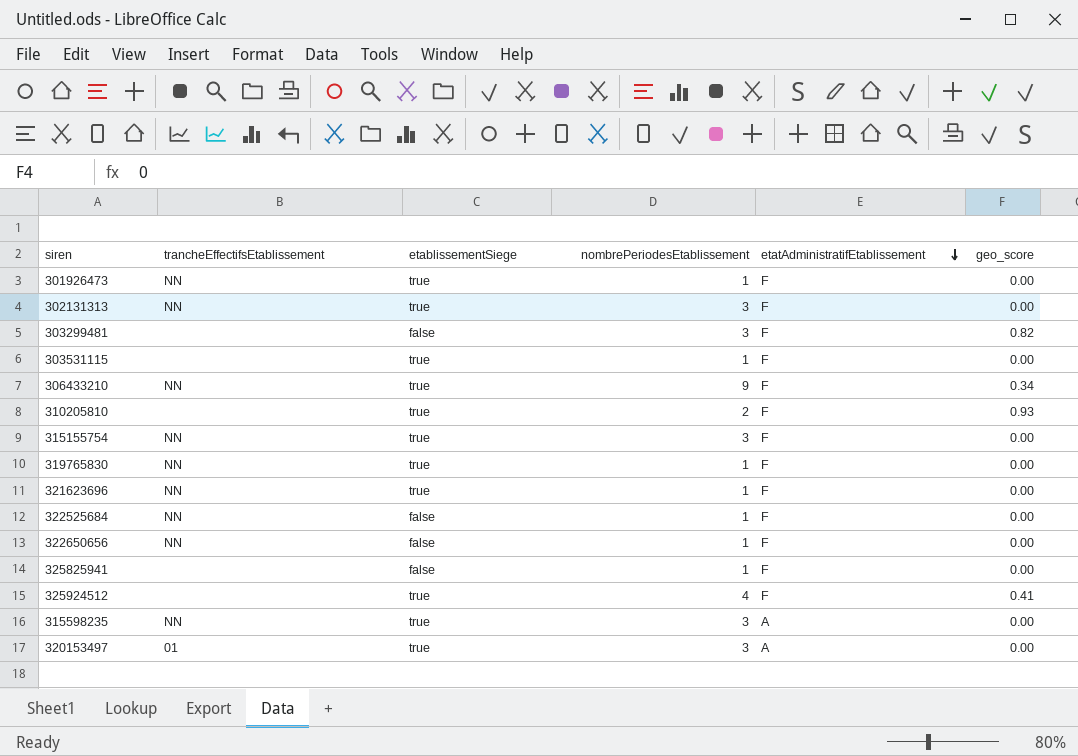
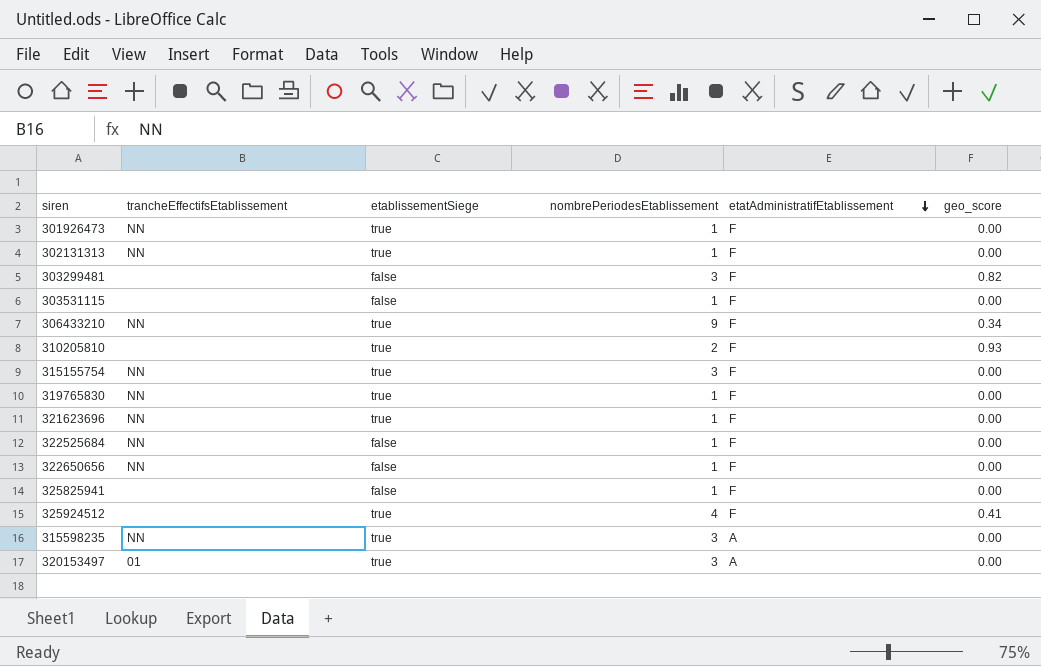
302131313 | nombrePeriodesEtablissement: 3 -> 1
303531115 | etablissementSiege: true -> false

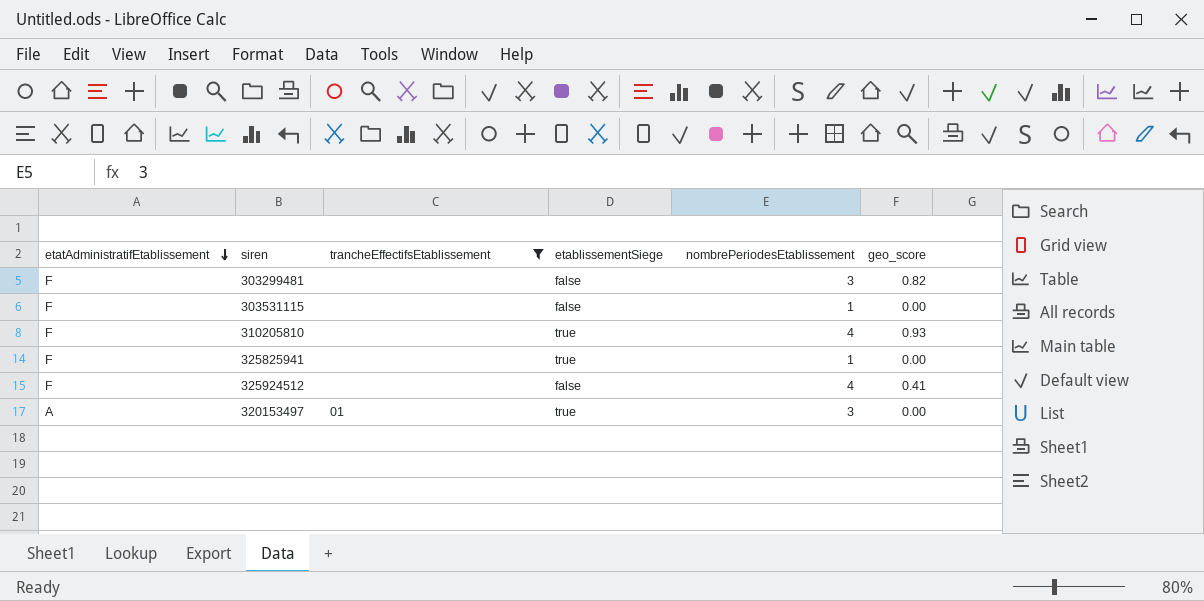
filter: none -> trancheEffectifsEtablissement != NN
column etatAdministratifEtablissement | position: 5 -> 1
310205810 | nombrePeriodesEtablissement: 2 -> 4
325825941 | etablissementSiege: false -> true
325924512 | etablissementSiege: true -> false

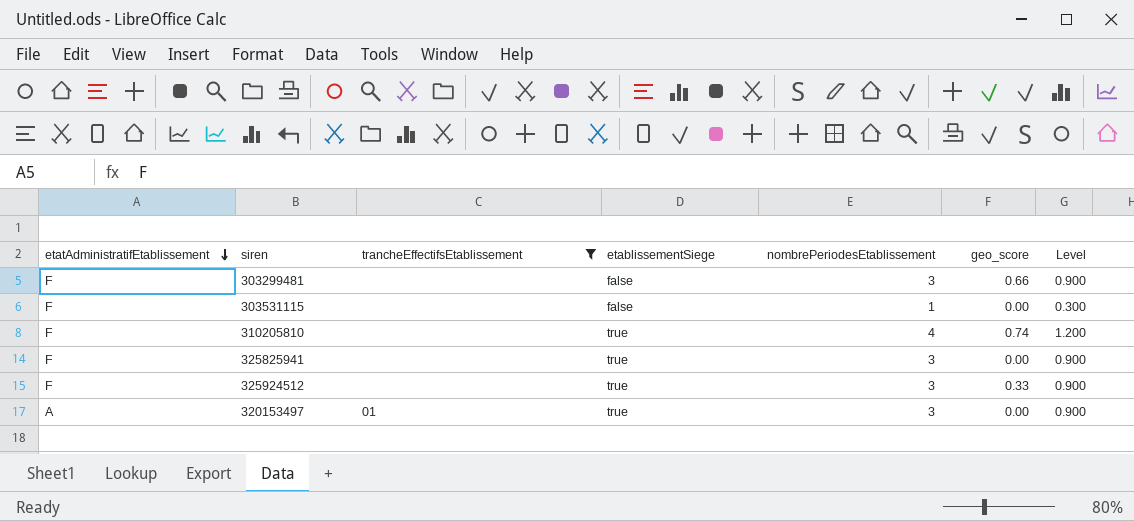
column Level | formula: none -> [nombrePeriodesEtablissement] * 0.3
303299481 | geo_score: 0.82 -> 0.66
310205810 | geo_score: 0.93 -> 0.74
325825941 | nombrePeriodesEtablissement: 1 -> 3
325924512 | etablissementSiege: false -> true
325924512 | nombrePeriodesEtablissement: 4 -> 3
325924512 | geo_score: 0.41 -> 0.33

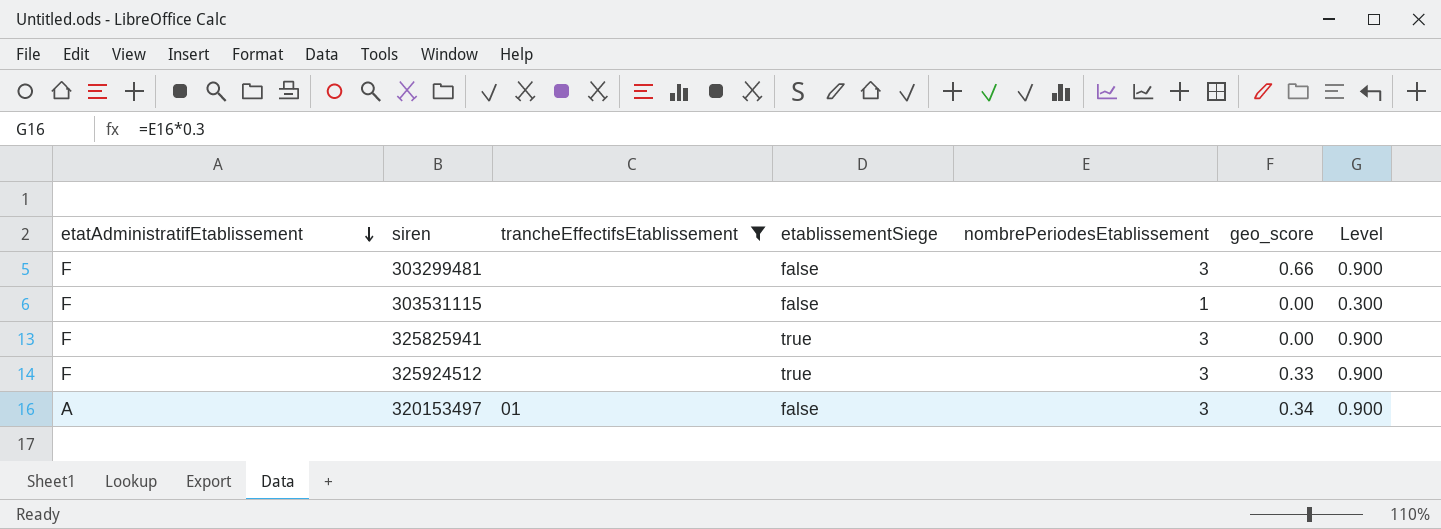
row 310205810: F | none | true | 4 | 0.74 | 1.200 -> none
320153497 | etablissementSiege: true -> false
320153497 | geo_score: 0.00 -> 0.34

